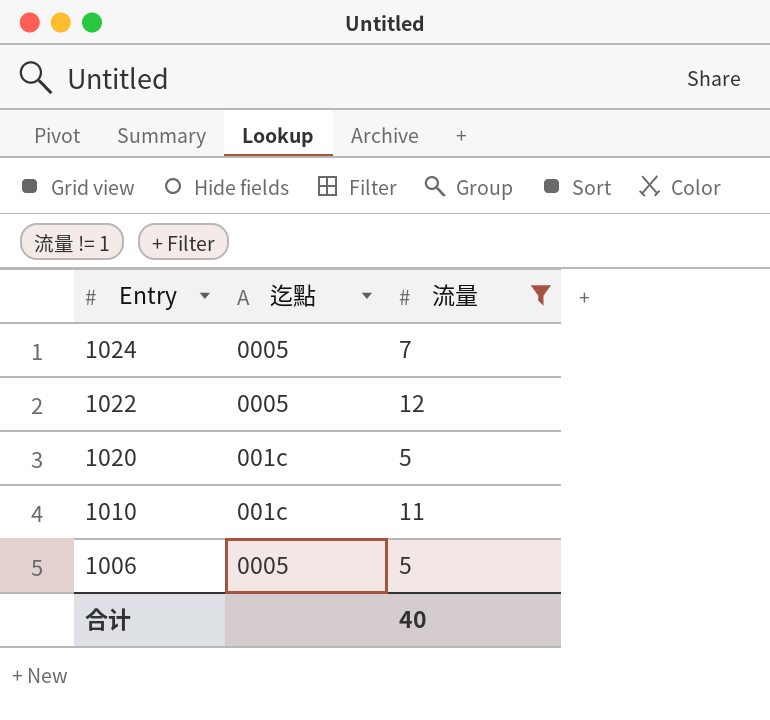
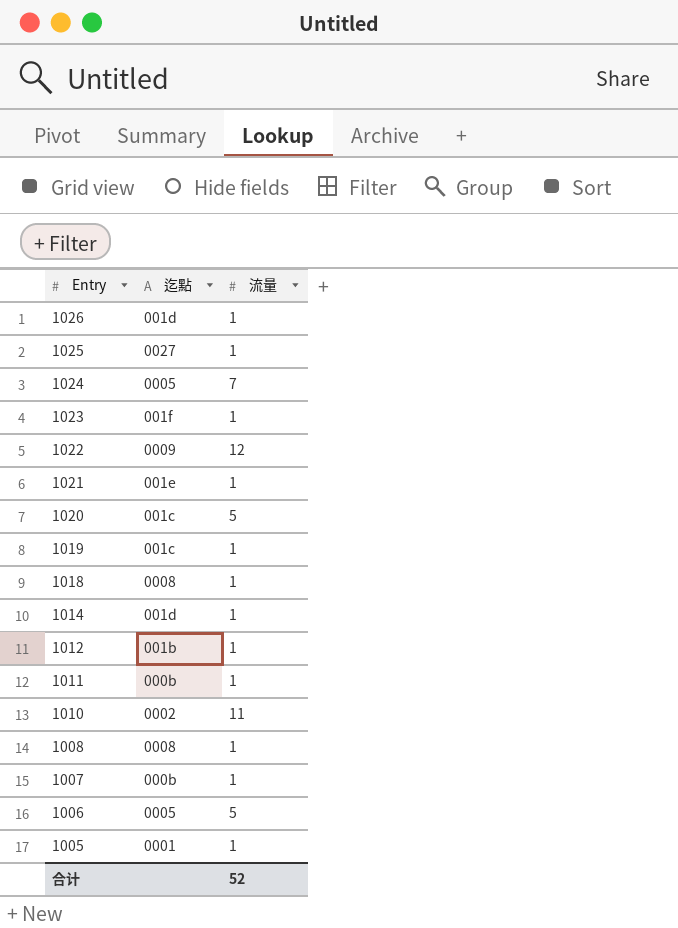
filter: 流量 != 1 -> none
1022 | 迄點: 0005 -> 0009
1010 | 迄點: 001c -> 0002
合计 | 流量: 40 -> 52

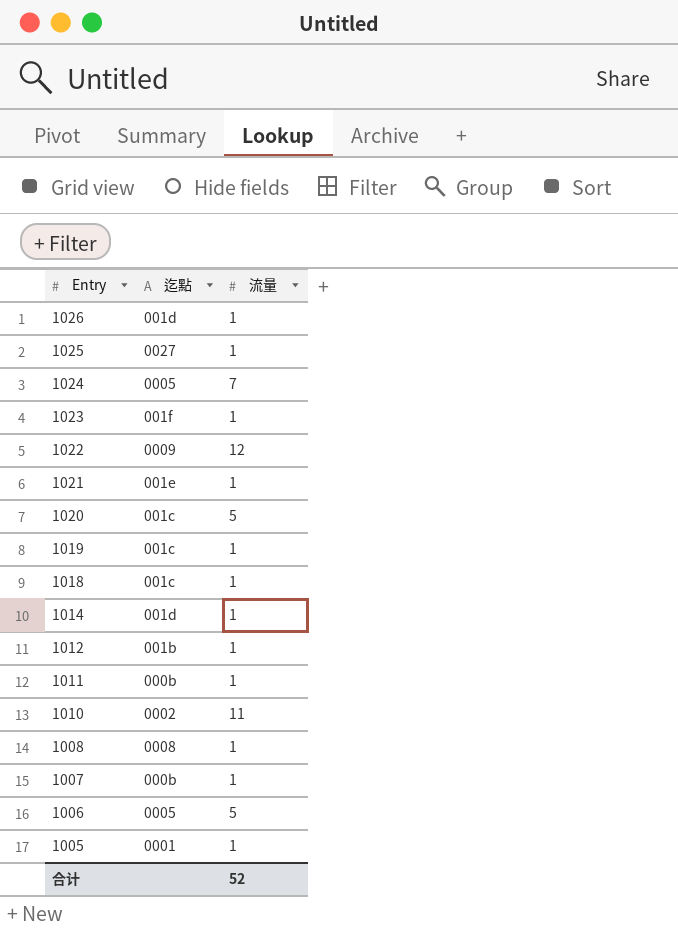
1018 | 迄點: 0008 -> 001c

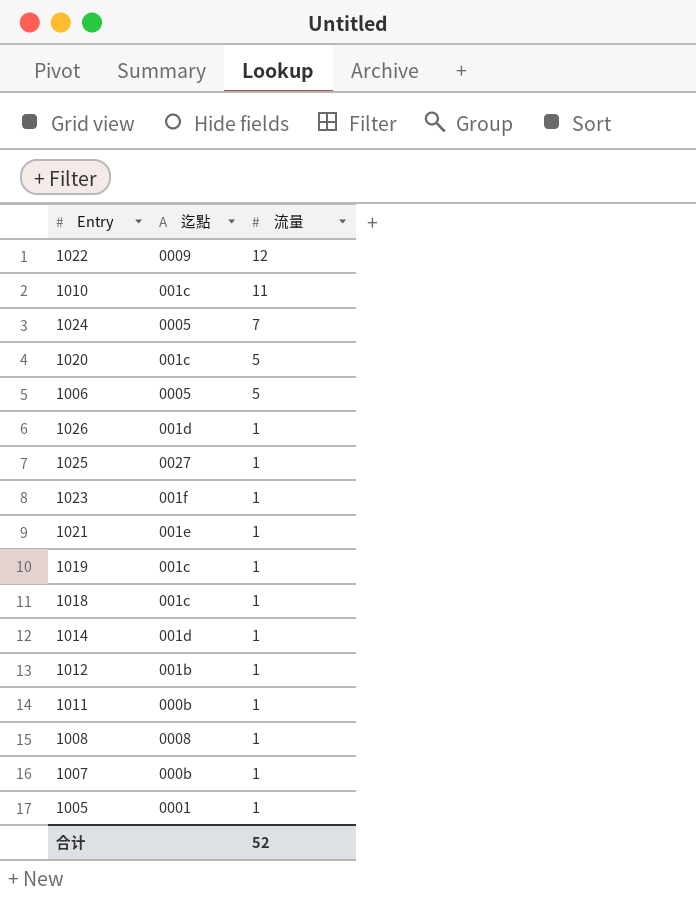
row order: Entry descending -> 流量 descending
1010 | 迄點: 0002 -> 001c

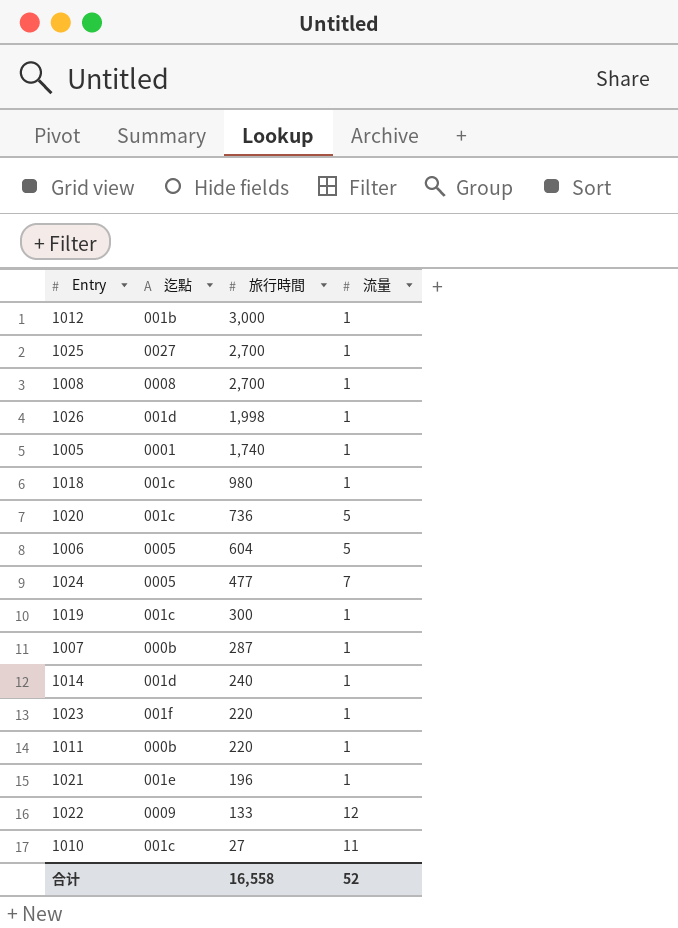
row order: 流量 descending -> 旅行時間 descending
column 旅行時間 | position: none -> 3

